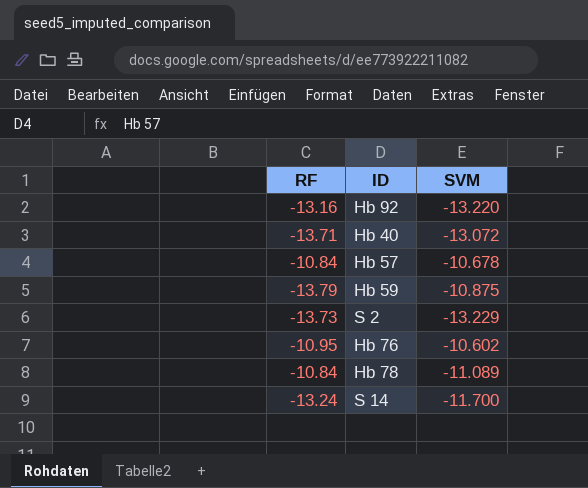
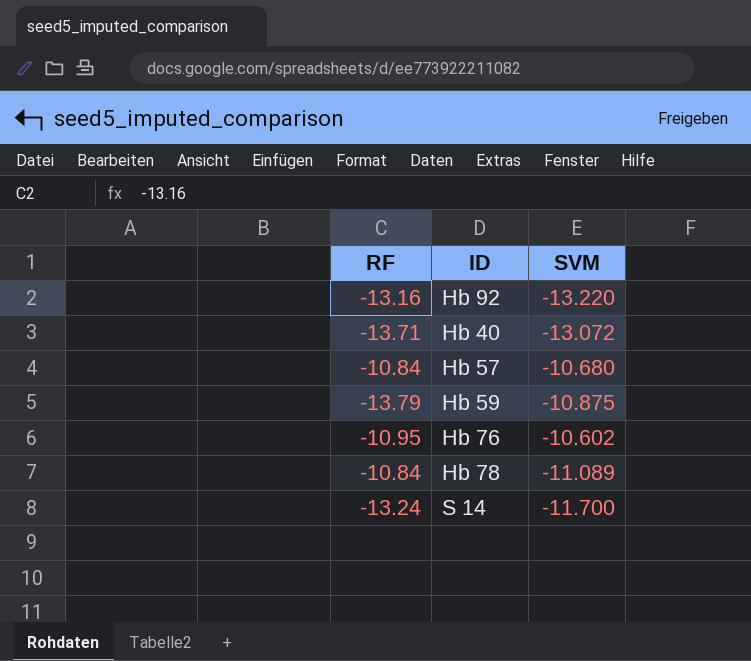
row S 2: -13.73 | -13.229 -> none
Hb 57 | SVM: -10.678 -> -10.680

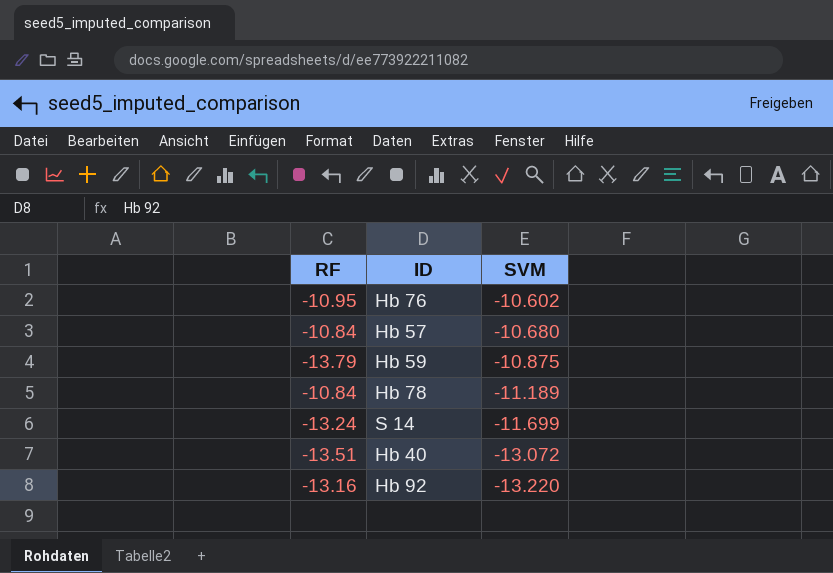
row order: none -> SVM descending
Hb 78 | SVM: -11.089 -> -11.189
S 14 | SVM: -11.700 -> -11.699
Hb 40 | RF: -13.71 -> -13.51

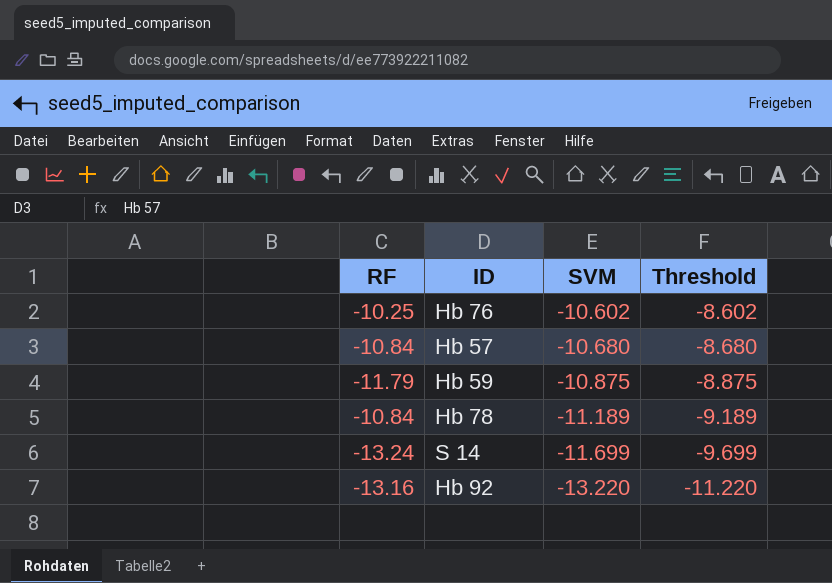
column Threshold | formula: none -> [SVM] + 2
row Hb 40: -13.51 | -13.072 -> none
Hb 76 | RF: -10.95 -> -10.25
Hb 59 | RF: -13.79 -> -11.79

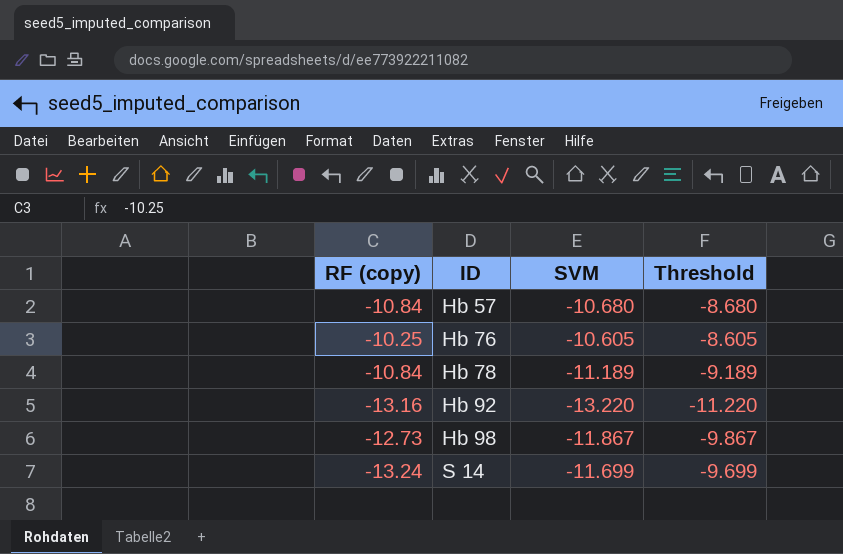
row order: SVM descending -> ID ascending
column name: RF -> RF (copy)
row Hb 59: -11.79 | -10.875 | -8.875 -> none
Hb 76 | SVM: -10.602 -> -10.605
Hb 76 | Threshold: -8.602 -> -8.605
row Hb 98: none -> -12.73 | -11.867 | -9.867

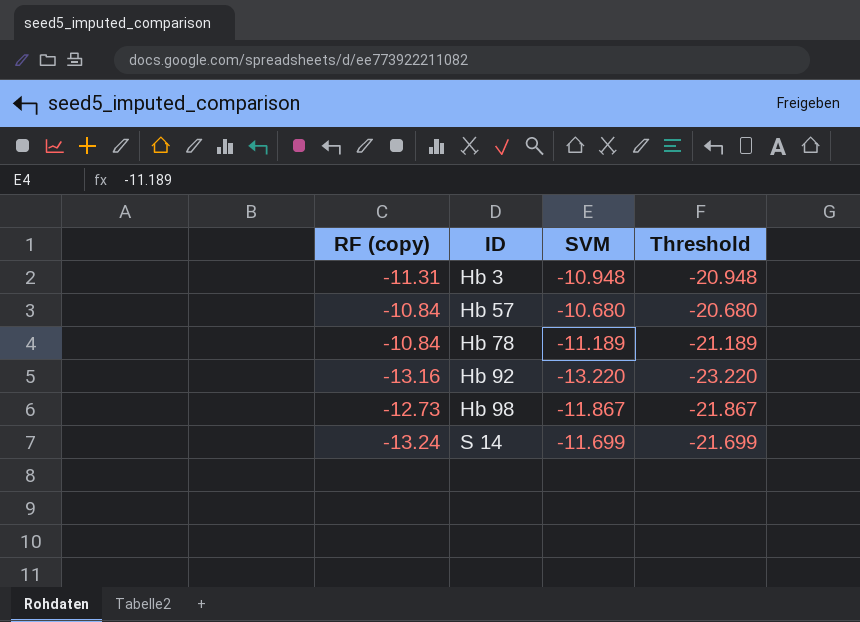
column Threshold | formula: [SVM] + 2 -> [SVM] - 10
row Hb 76: -10.25 | -10.605 | -8.605 -> none
row Hb 3: none -> -11.31 | -10.948 | -20.948

